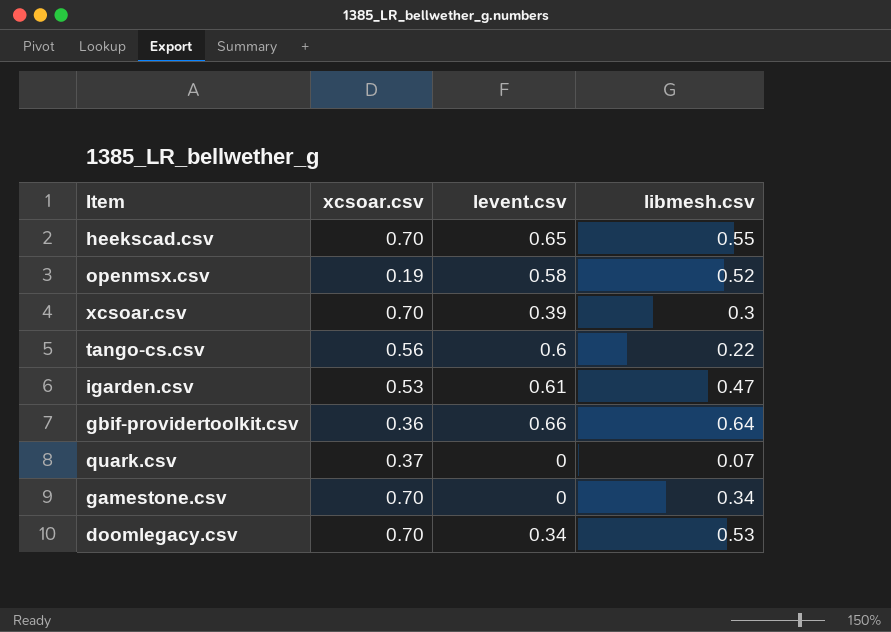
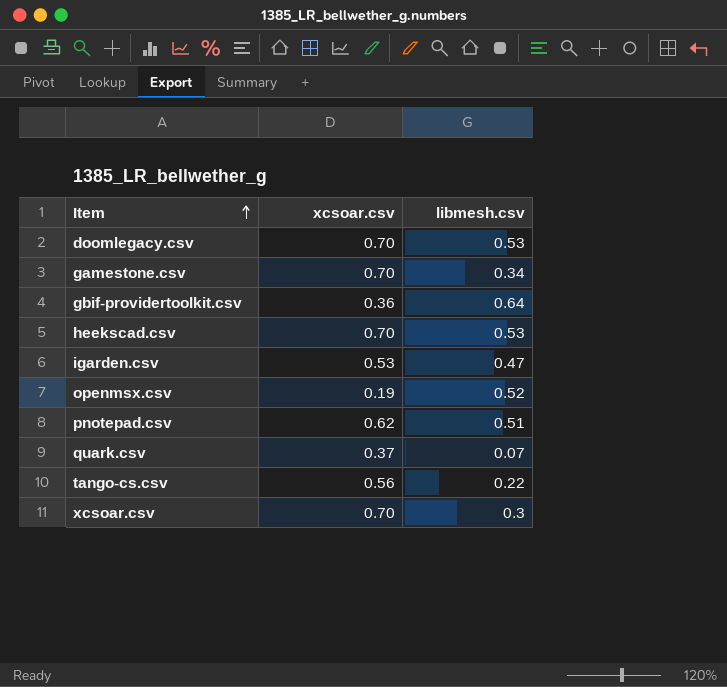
row order: none -> Item ascending
column levent.csv | position: 3 -> none
heekscad.csv | libmesh.csv: 0.55 -> 0.53
row pnotepad.csv: none -> 0.62 | 0.51

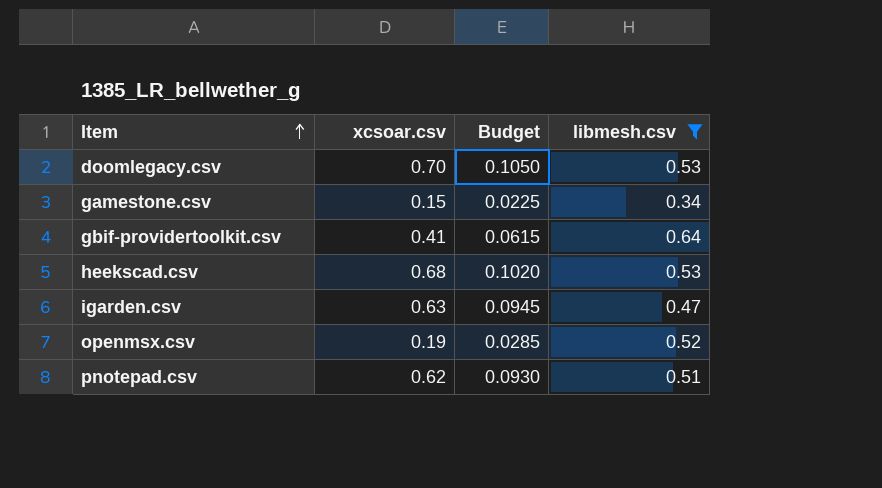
filter: none -> libmesh.csv >= 0.34
column Budget | formula: none -> [xcsoar.csv] * 0.15
gamestone.csv | xcsoar.csv: 0.70 -> 0.15
gbif-providertoolkit.csv | xcsoar.csv: 0.36 -> 0.41
heekscad.csv | xcsoar.csv: 0.70 -> 0.68
igarden.csv | xcsoar.csv: 0.53 -> 0.63

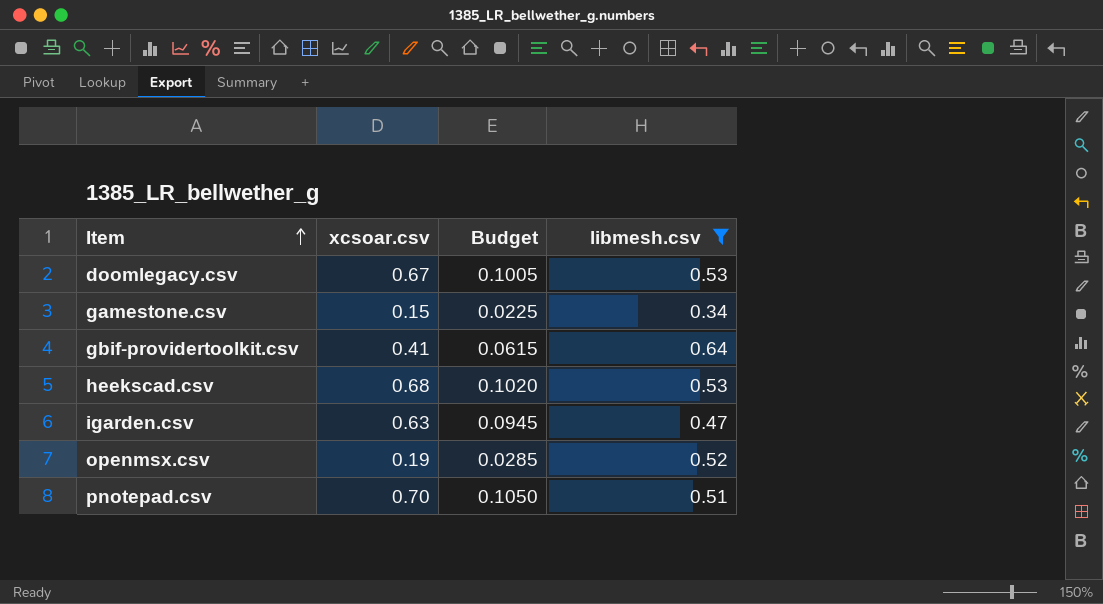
doomlegacy.csv | xcsoar.csv: 0.70 -> 0.67
doomlegacy.csv | Budget: 0.1050 -> 0.1005
pnotepad.csv | xcsoar.csv: 0.62 -> 0.70
pnotepad.csv | Budget: 0.0930 -> 0.1050

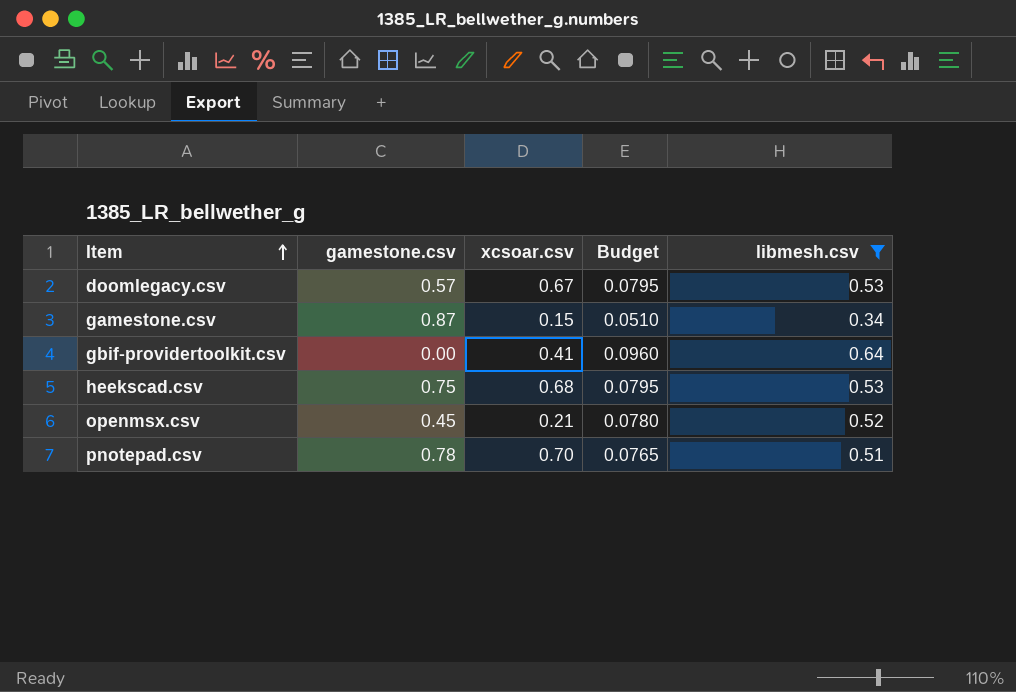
column gamestone.csv | position: none -> 2
column Budget | formula: [xcsoar.csv] * 0.15 -> [libmesh.csv] * 0.15
row igarden.csv: 0.63 | 0.0945 | 0.47 -> none
openmsx.csv | xcsoar.csv: 0.19 -> 0.21

